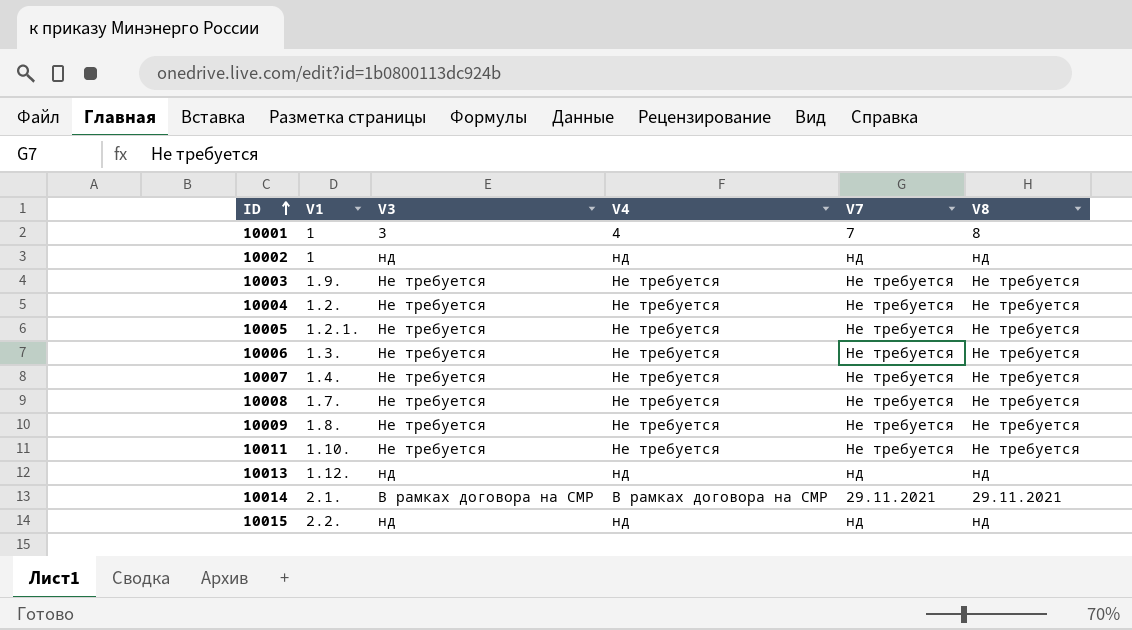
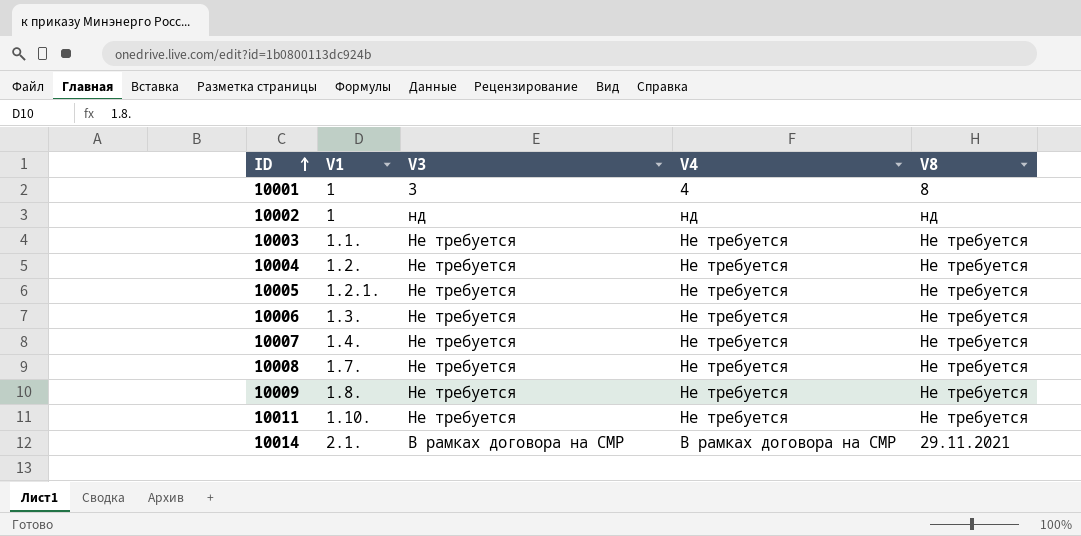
column V7 | position: 5 -> none
row 10013: 1.12. | нд | нд | нд | нд -> none
row 10015: 2.2. | нд | нд | нд | нд -> none
10003 | V1: 1.9. -> 1.1.

